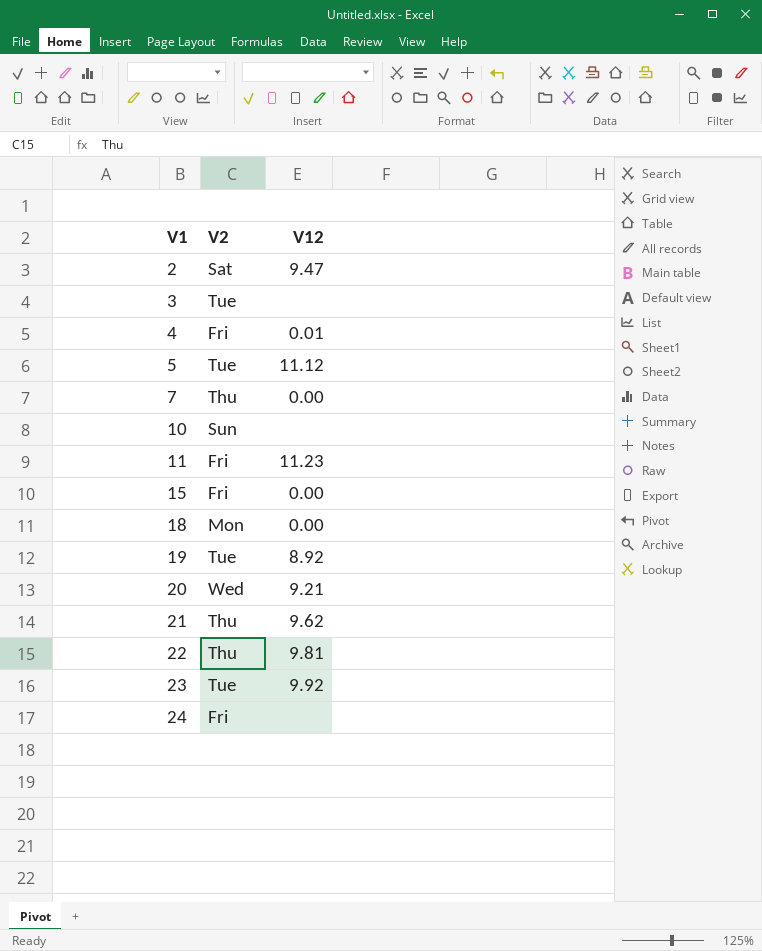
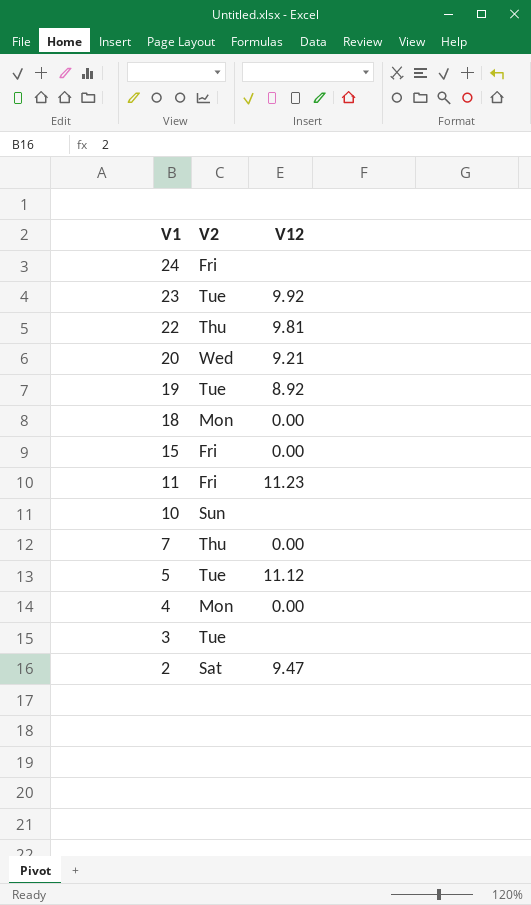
row order: V1 ascending -> V1 descending
row 21: Thu | 9.62 -> none
4 | V2: Fri -> Mon
4 | V12: 0.01 -> 0.00

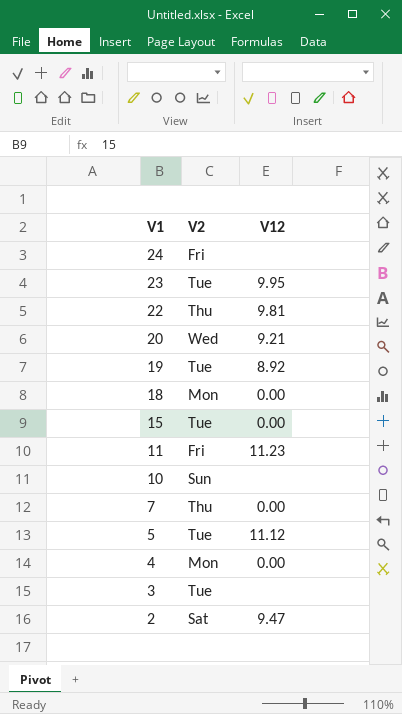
23 | V12: 9.92 -> 9.95
15 | V2: Fri -> Tue

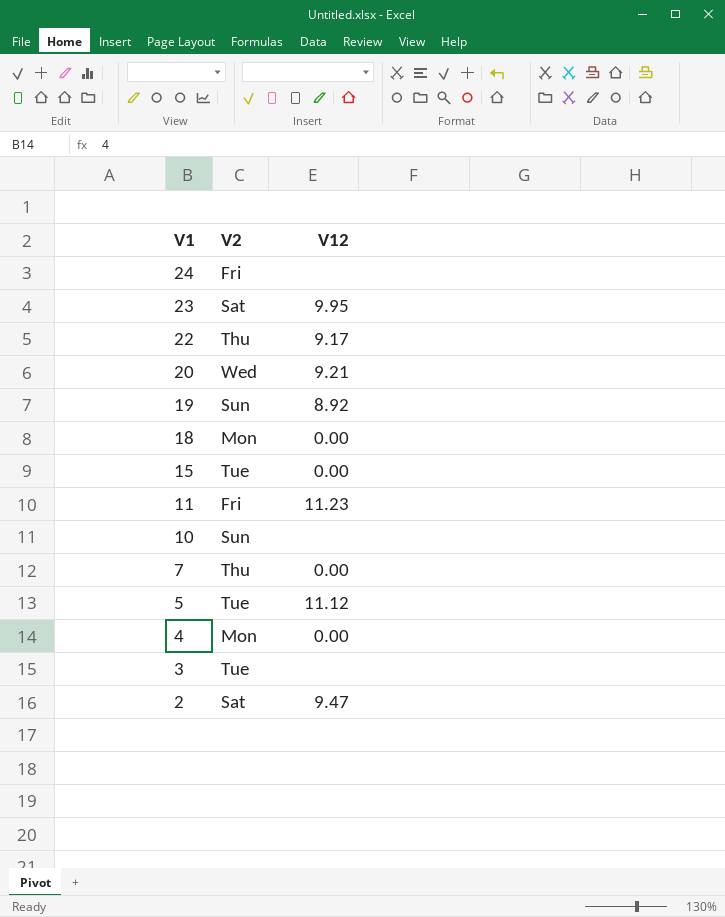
23 | V2: Tue -> Sat
22 | V12: 9.81 -> 9.17
19 | V2: Tue -> Sun

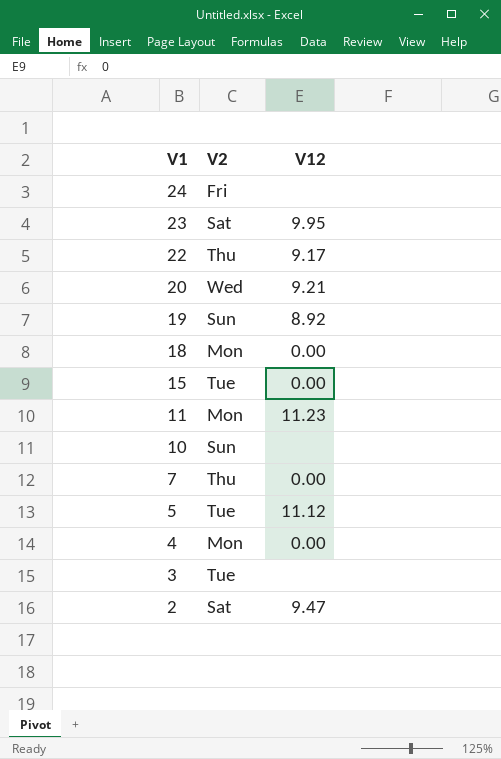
11 | V2: Fri -> Mon

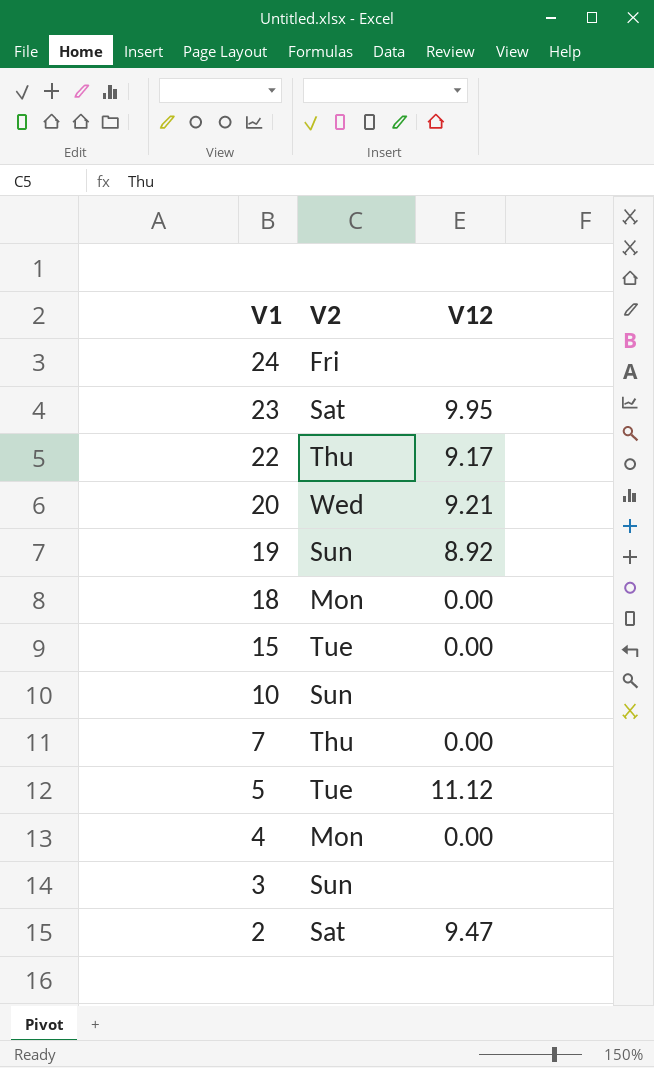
row 11: Mon | 11.23 -> none
3 | V2: Tue -> Sun

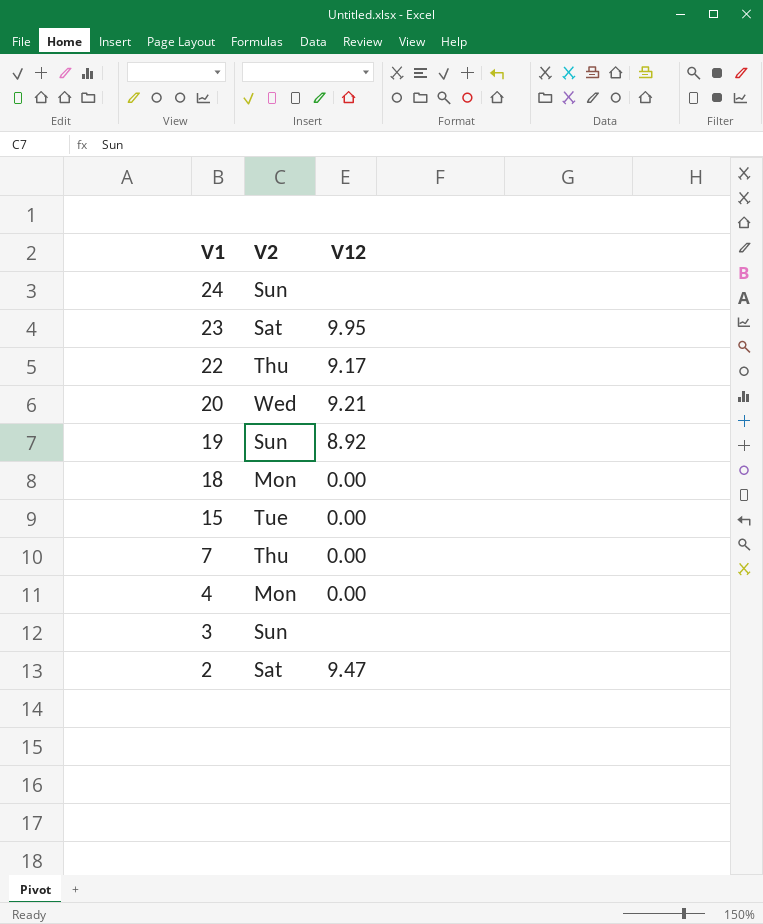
row 10: Sun | none -> none
row 5: Tue | 11.12 -> none
24 | V2: Fri -> Sun

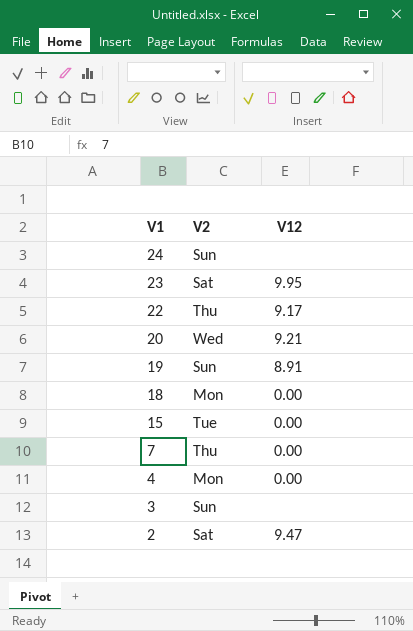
19 | V12: 8.92 -> 8.91

